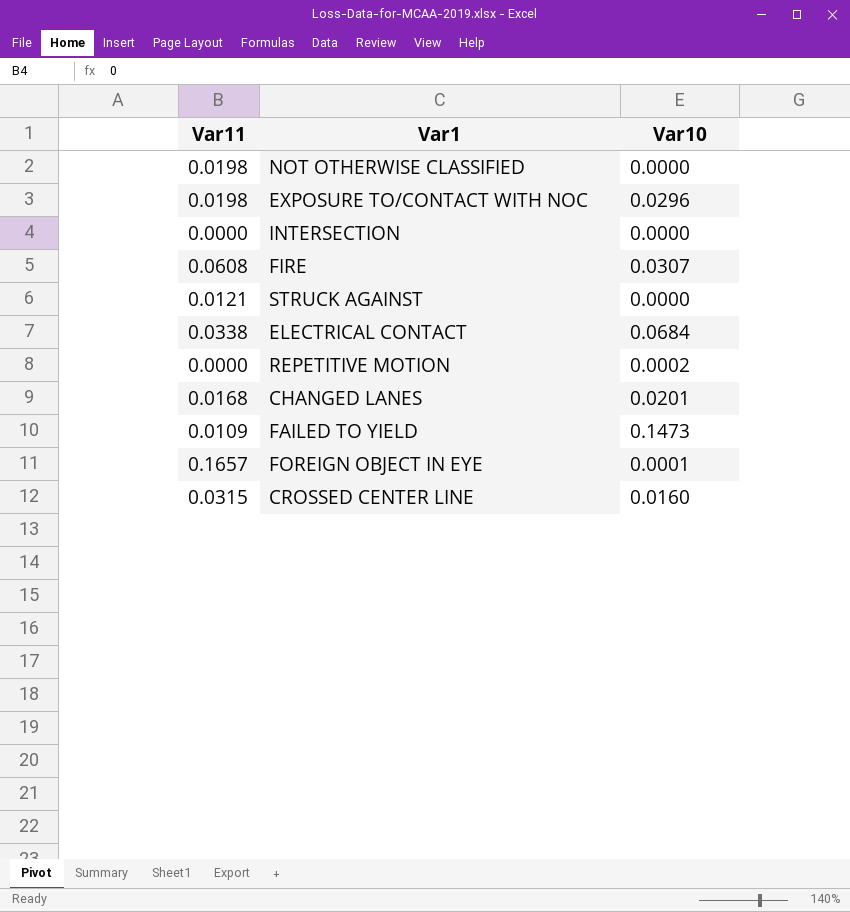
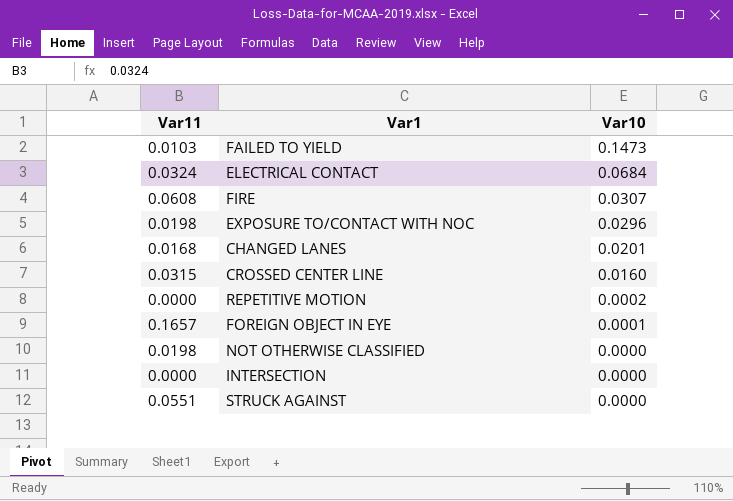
row order: none -> Var10 descending
FAILED TO YIELD | Var11: 0.0109 -> 0.0103
ELECTRICAL CONTACT | Var11: 0.0338 -> 0.0324
STRUCK AGAINST | Var11: 0.0121 -> 0.0551

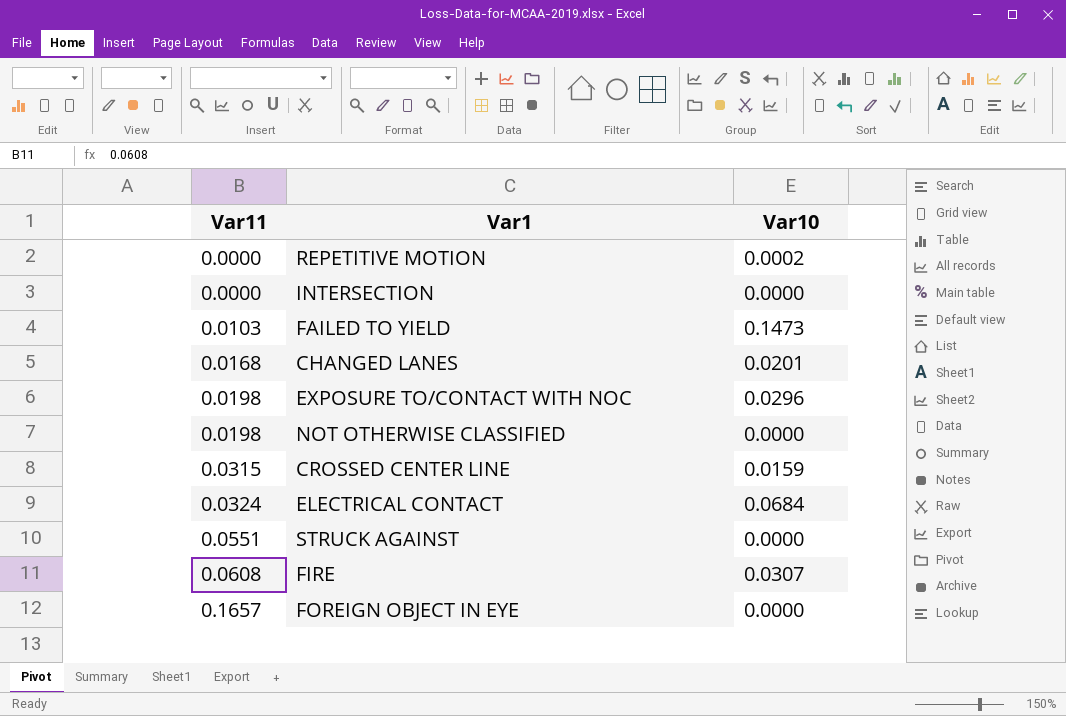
row order: Var10 descending -> Var11 ascending
CROSSED CENTER LINE | Var10: 0.0160 -> 0.0159
FOREIGN OBJECT IN EYE | Var10: 0.0001 -> 0.0000

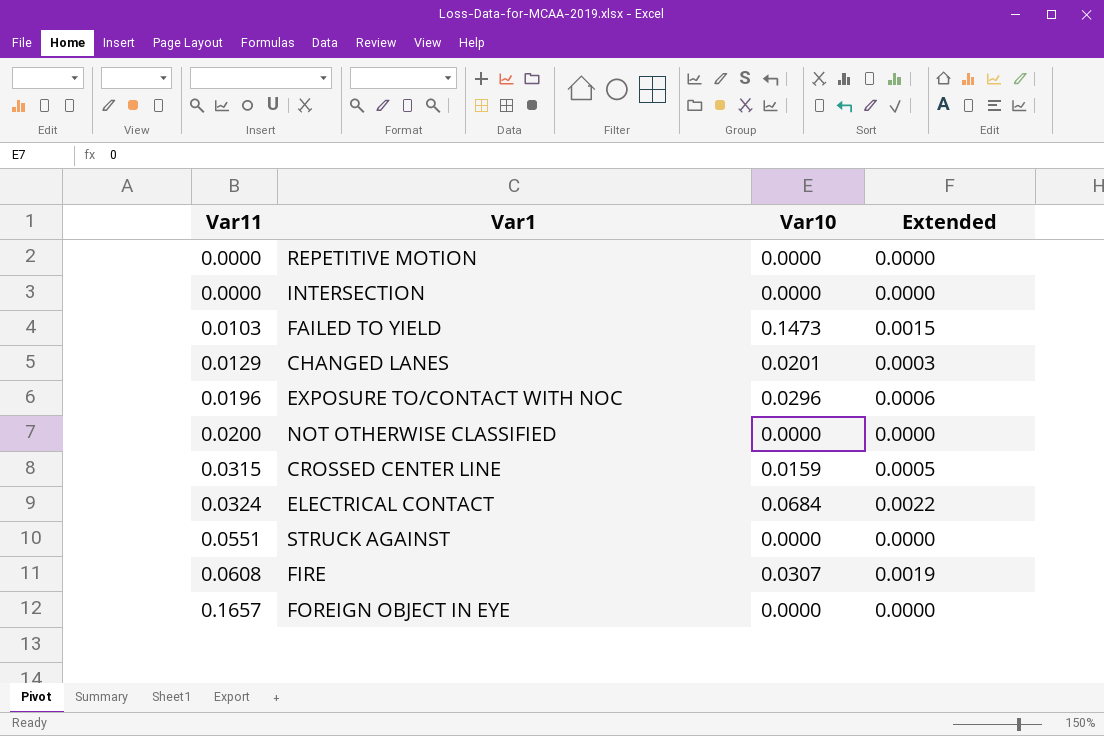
column Extended | formula: none -> [Var11] * [Var10]
REPETITIVE MOTION | Var10: 0.0002 -> 0.0000
CHANGED LANES | Var11: 0.0168 -> 0.0129
EXPOSURE TO/CONTACT WITH NOC | Var11: 0.0198 -> 0.0196
NOT OTHERWISE CLASSIFIED | Var11: 0.0198 -> 0.0200

